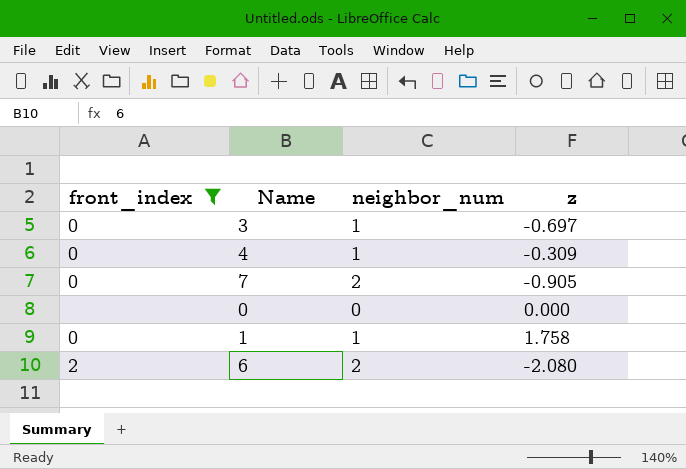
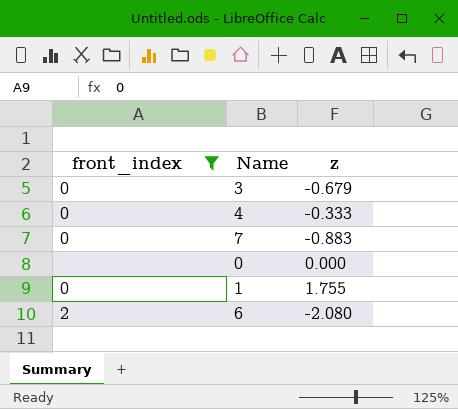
column neighbor_num | position: 3 -> none
3 | z: -0.697 -> -0.679
4 | z: -0.309 -> -0.333
7 | z: -0.905 -> -0.883
1 | z: 1.758 -> 1.755

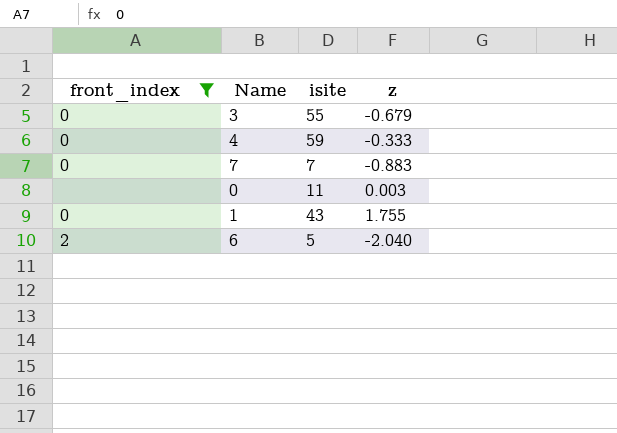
column isite | position: none -> 3
0 | z: 0.000 -> 0.003
6 | z: -2.080 -> -2.040

